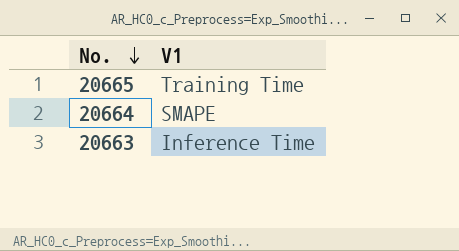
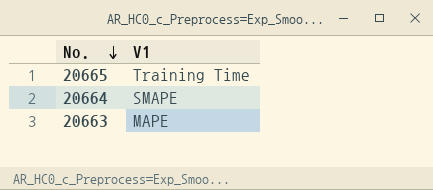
20663 | V1: Inference Time -> MAPE

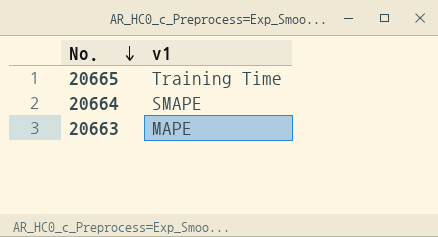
column name: V1 -> v1

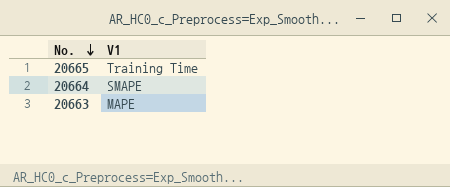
column name: v1 -> V1

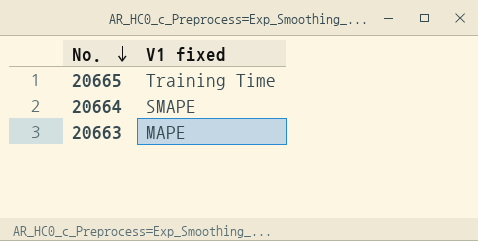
column name: V1 -> V1 fixed

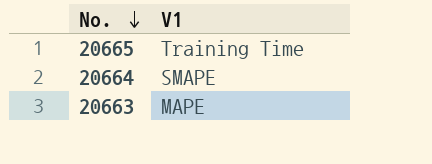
column name: V1 fixed -> V1

